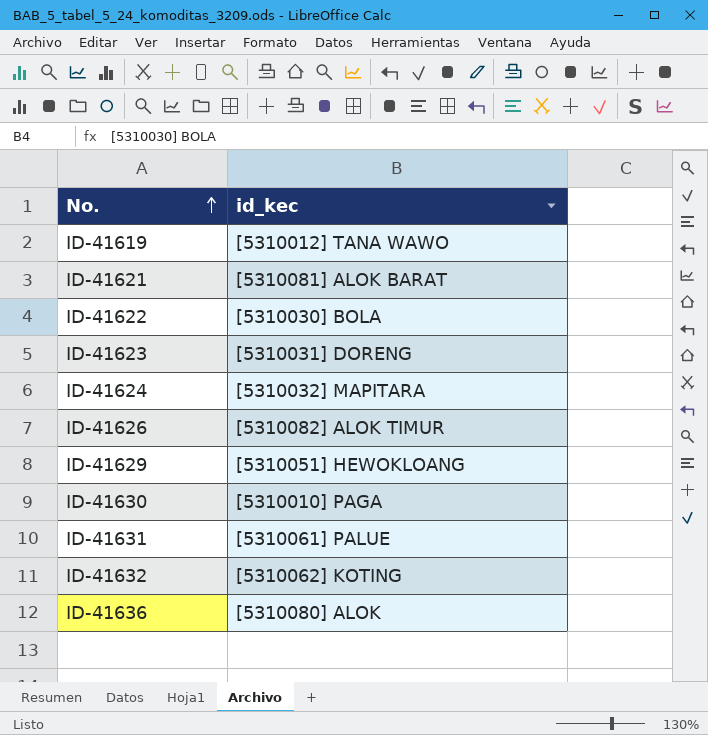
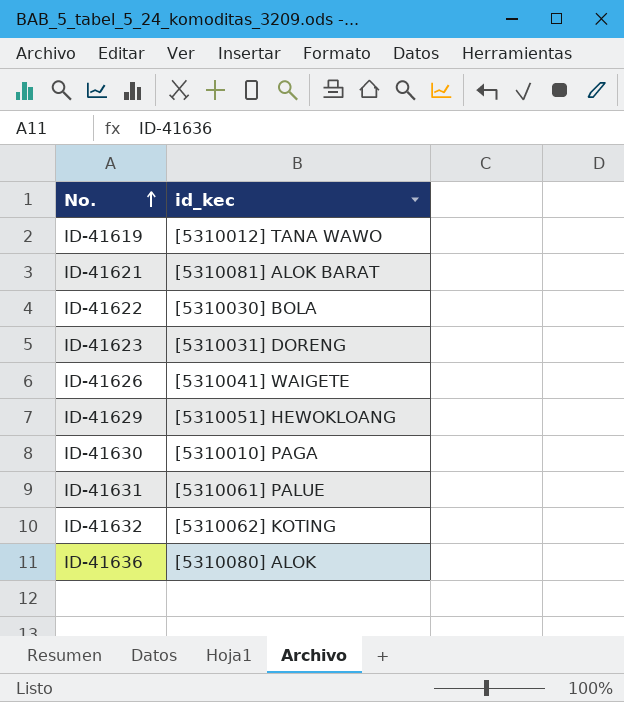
row ID-41624: [5310032] MAPITARA -> none
ID-41626 | id_kec: [5310082] ALOK TIMUR -> [5310041] WAIGETE

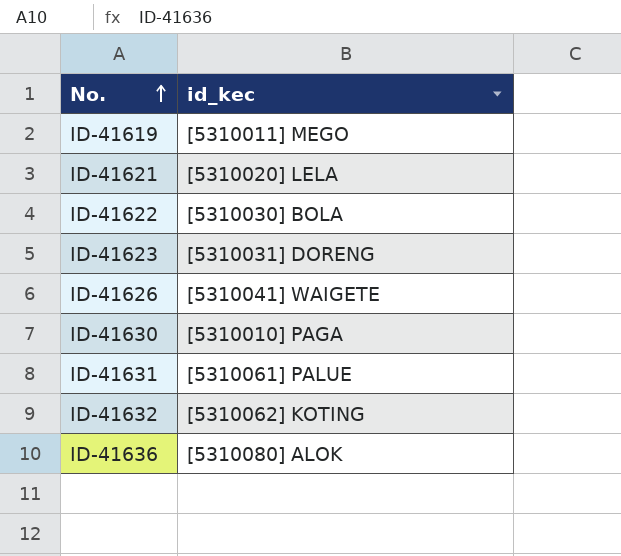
row ID-41629: [5310051] HEWOKLOANG -> none
ID-41619 | id_kec: [5310012] TANA WAWO -> [5310011] MEGO
ID-41621 | id_kec: [5310081] ALOK BARAT -> [5310020] LELA

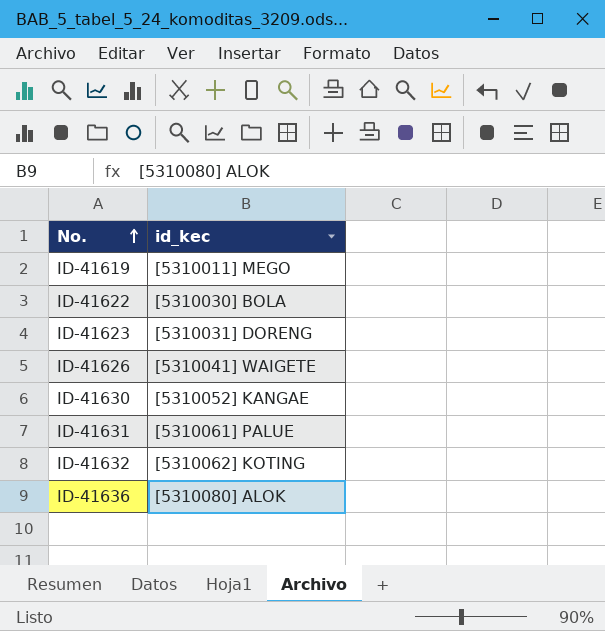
row ID-41621: [5310020] LELA -> none
ID-41630 | id_kec: [5310010] PAGA -> [5310052] KANGAE

